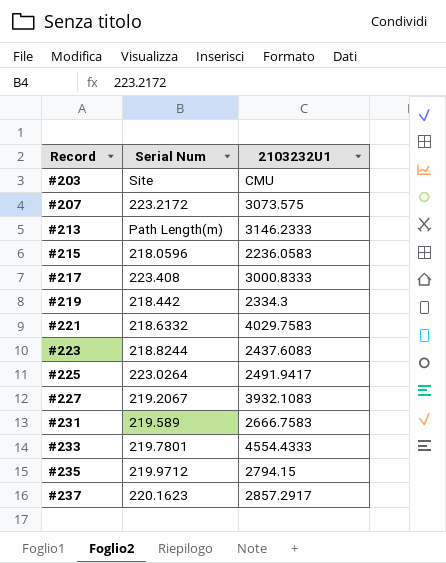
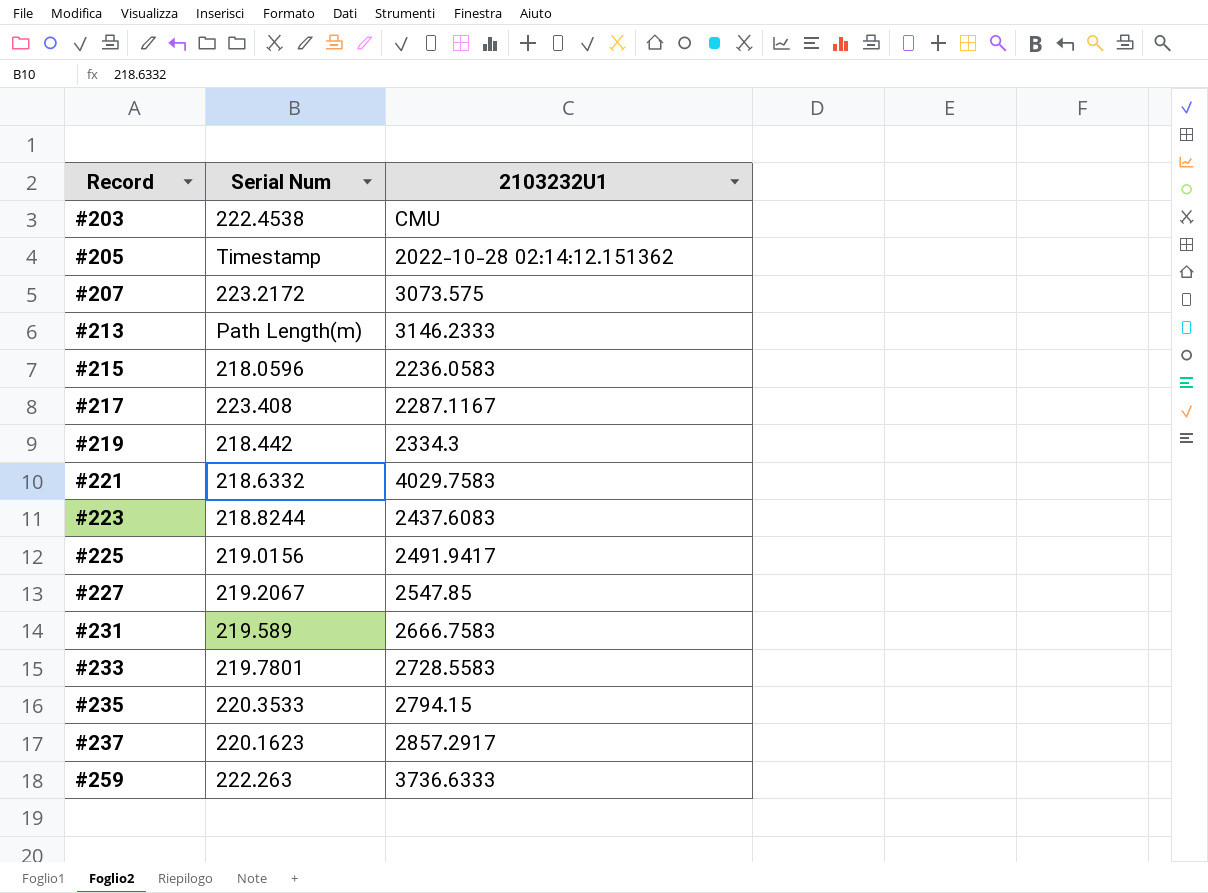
#203 | Serial Num: Site -> 222.4538
row #205: none -> Timestamp | 2022-10-28 02:14:12.151362
#217 | 2103232U1: 3000.8333 -> 2287.1167
#225 | Serial Num: 223.0264 -> 219.0156
#227 | 2103232U1: 3932.1083 -> 2547.85
#233 | 2103232U1: 4554.4333 -> 2728.5583
#235 | Serial Num: 219.9712 -> 220.3533
row #259: none -> 222.263 | 3736.6333

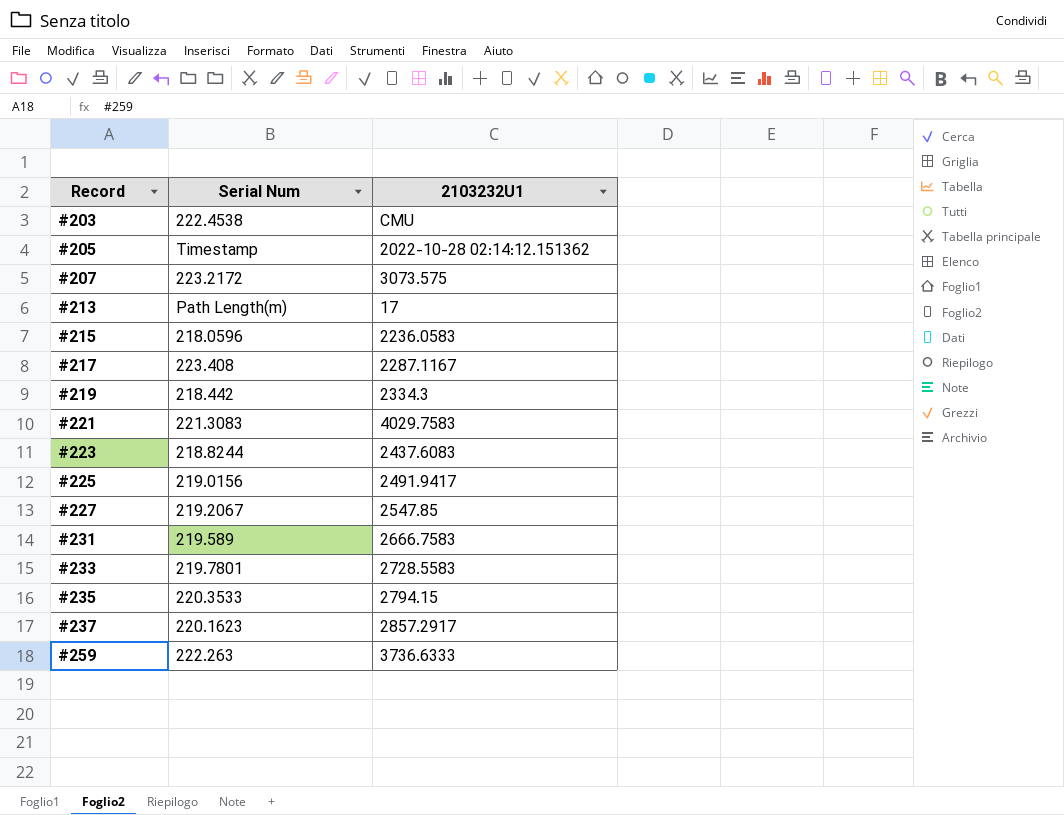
#213 | 2103232U1: 3146.2333 -> 17
#221 | Serial Num: 218.6332 -> 221.3083

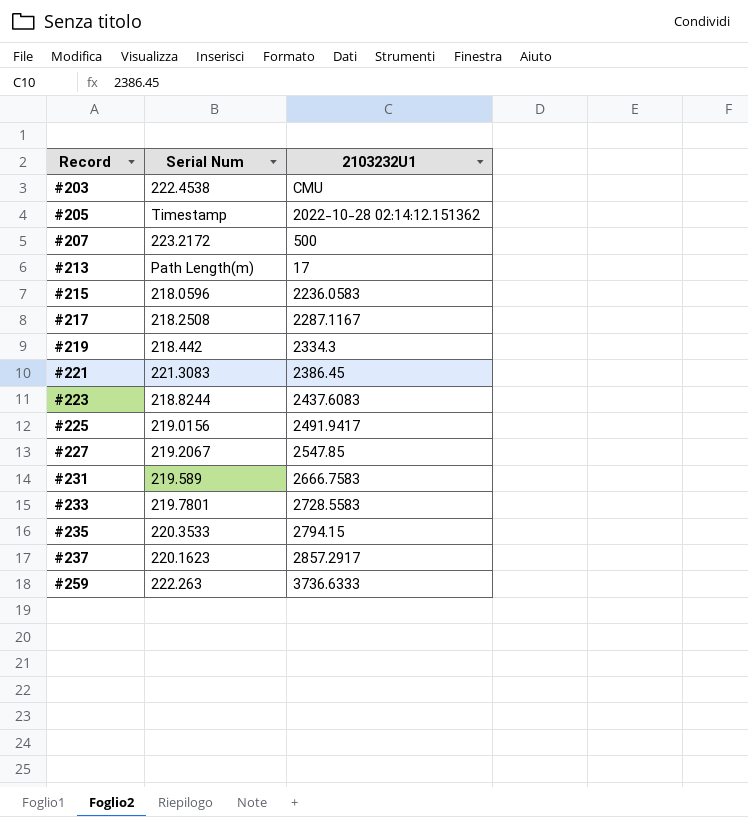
#207 | 2103232U1: 3073.575 -> 500
#217 | Serial Num: 223.408 -> 218.2508
#221 | 2103232U1: 4029.7583 -> 2386.45

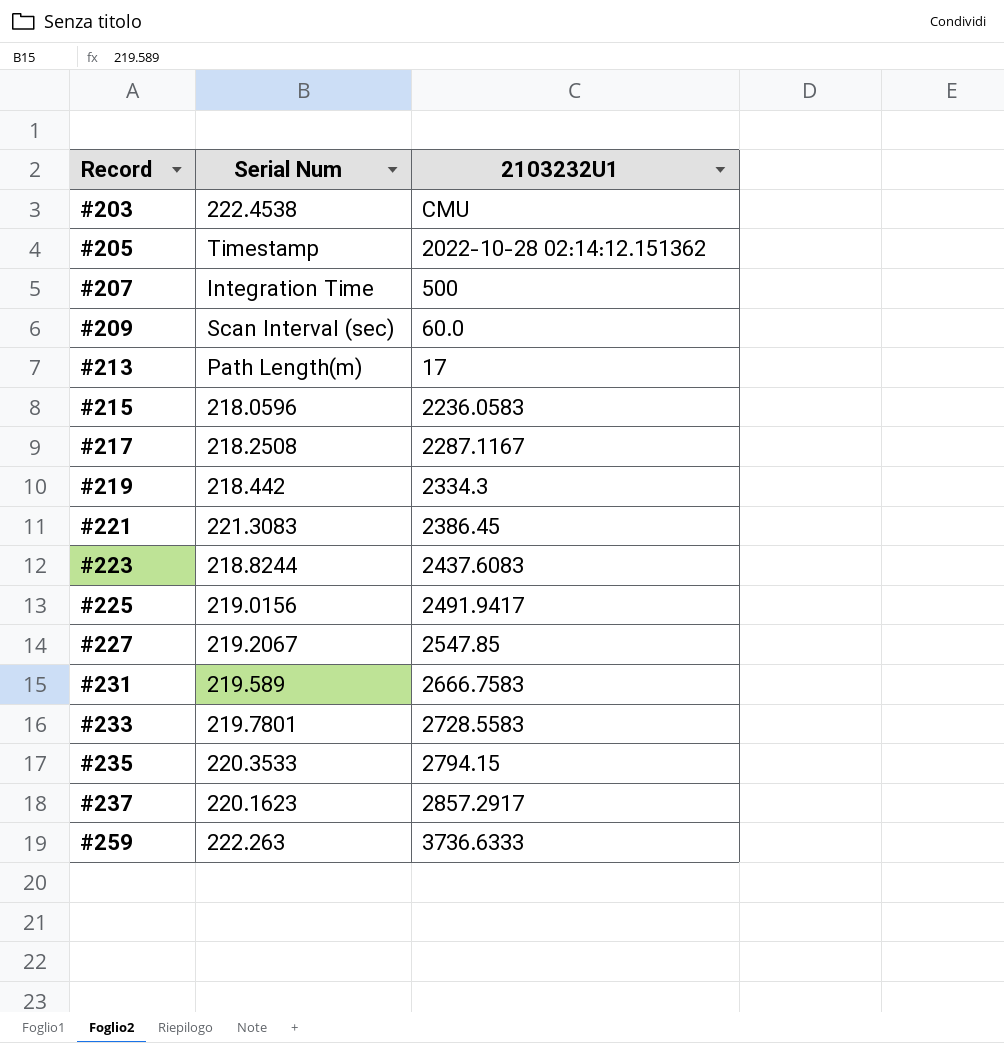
#207 | Serial Num: 223.2172 -> Integration Time
row #209: none -> Scan Interval (sec) | 60.0

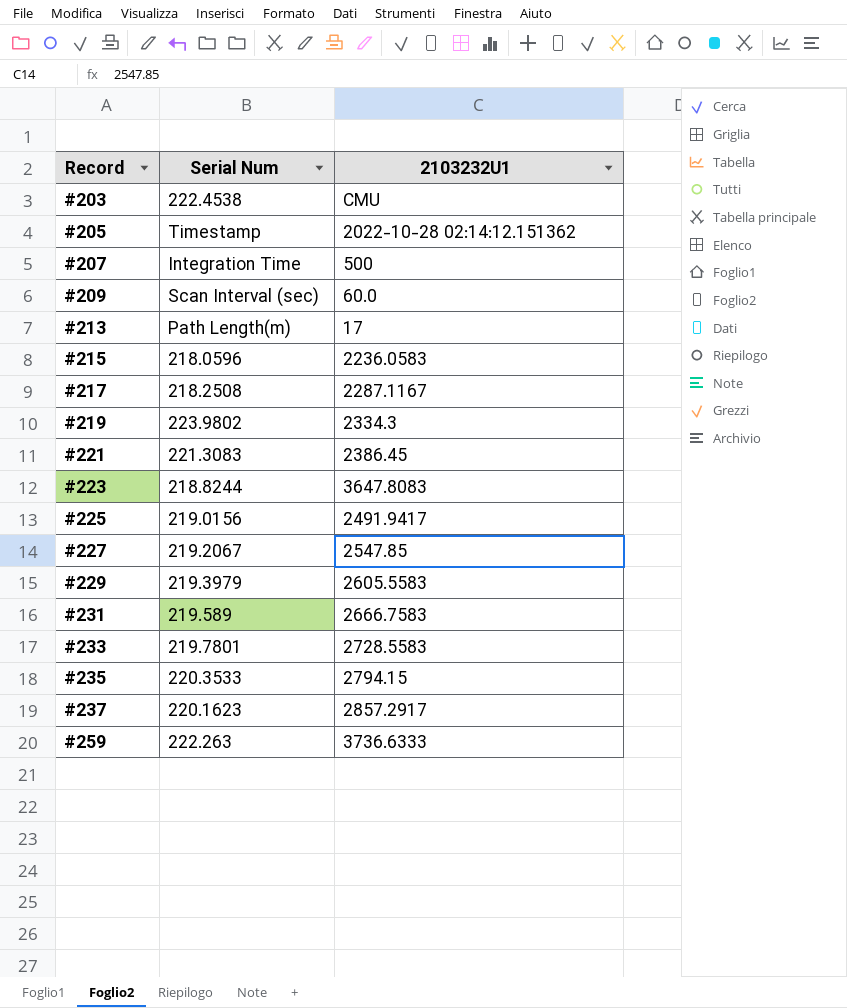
#219 | Serial Num: 218.442 -> 223.9802
#223 | 2103232U1: 2437.6083 -> 3647.8083
row #229: none -> 219.3979 | 2605.5583

